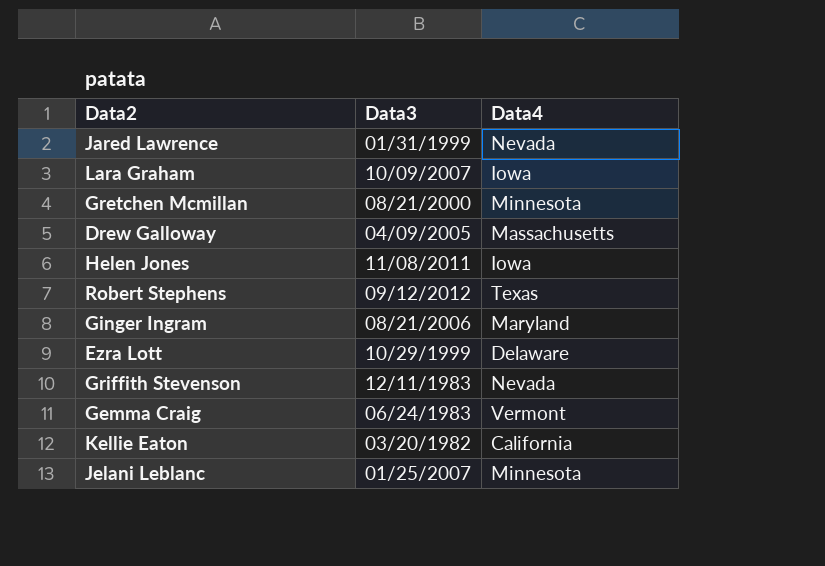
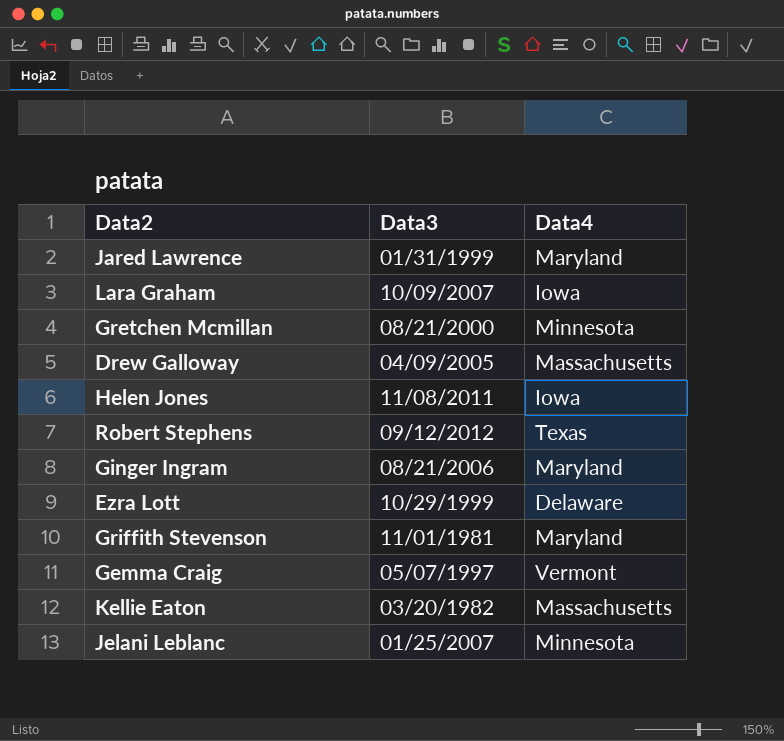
Jared Lawrence | Data4: Nevada -> Maryland
Griffith Stevenson | Data3: 12/11/1983 -> 11/01/1981
Griffith Stevenson | Data4: Nevada -> Maryland
Gemma Craig | Data3: 06/24/1983 -> 05/07/1997
Kellie Eaton | Data4: California -> Massachusetts

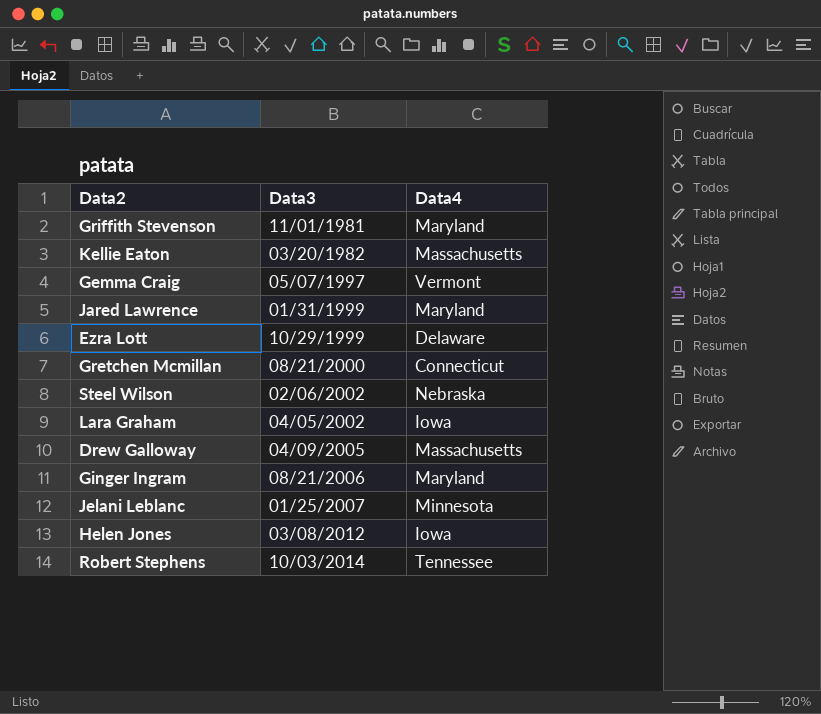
row order: none -> Data3 ascending
Gretchen Mcmillan | Data4: Minnesota -> Connecticut
row Steel Wilson: none -> 02/06/2002 | Nebraska
Lara Graham | Data3: 10/09/2007 -> 04/05/2002
Helen Jones | Data3: 11/08/2011 -> 03/08/2012
Robert Stephens | Data3: 09/12/2012 -> 10/03/2014
Robert Stephens | Data4: Texas -> Tennessee

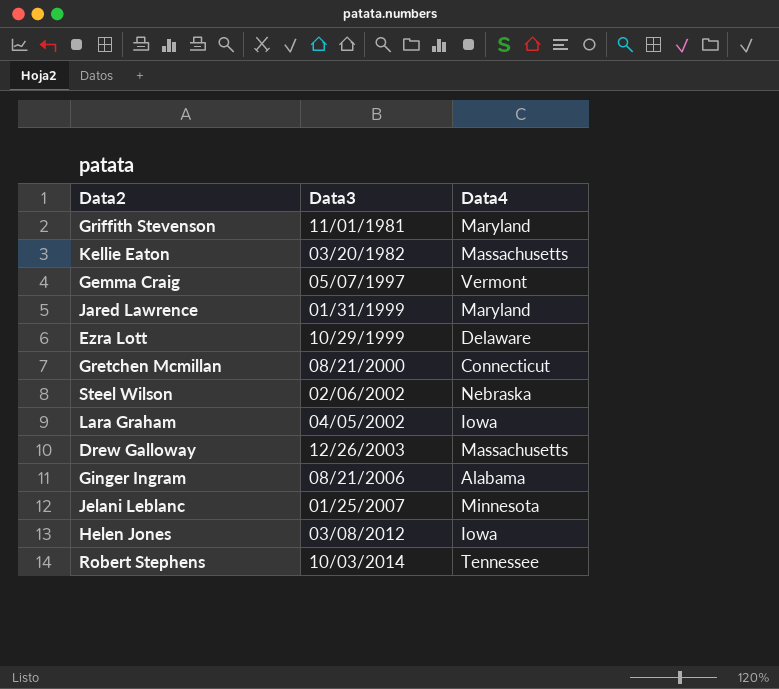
Drew Galloway | Data3: 04/09/2005 -> 12/26/2003
Ginger Ingram | Data4: Maryland -> Alabama

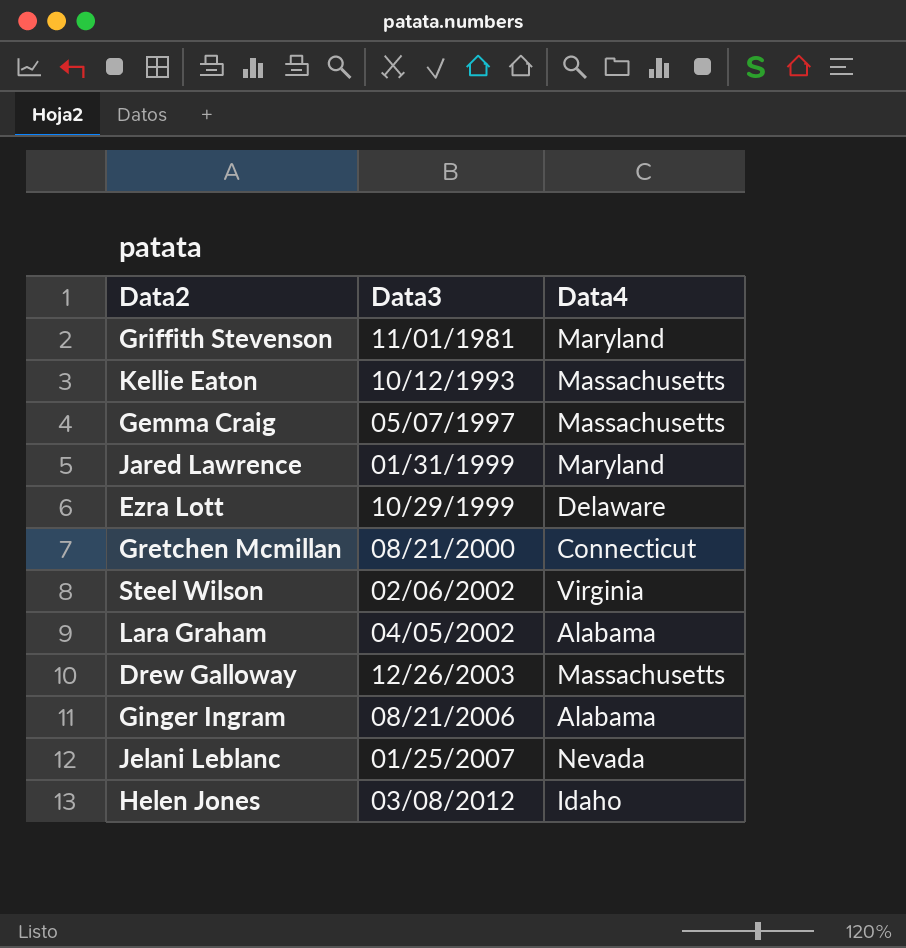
row Robert Stephens: 10/03/2014 | Tennessee -> none
Kellie Eaton | Data3: 03/20/1982 -> 10/12/1993
Gemma Craig | Data4: Vermont -> Massachusetts
Steel Wilson | Data4: Nebraska -> Virginia
Lara Graham | Data4: Iowa -> Alabama
Jelani Leblanc | Data4: Minnesota -> Nevada
Helen Jones | Data4: Iowa -> Idaho

